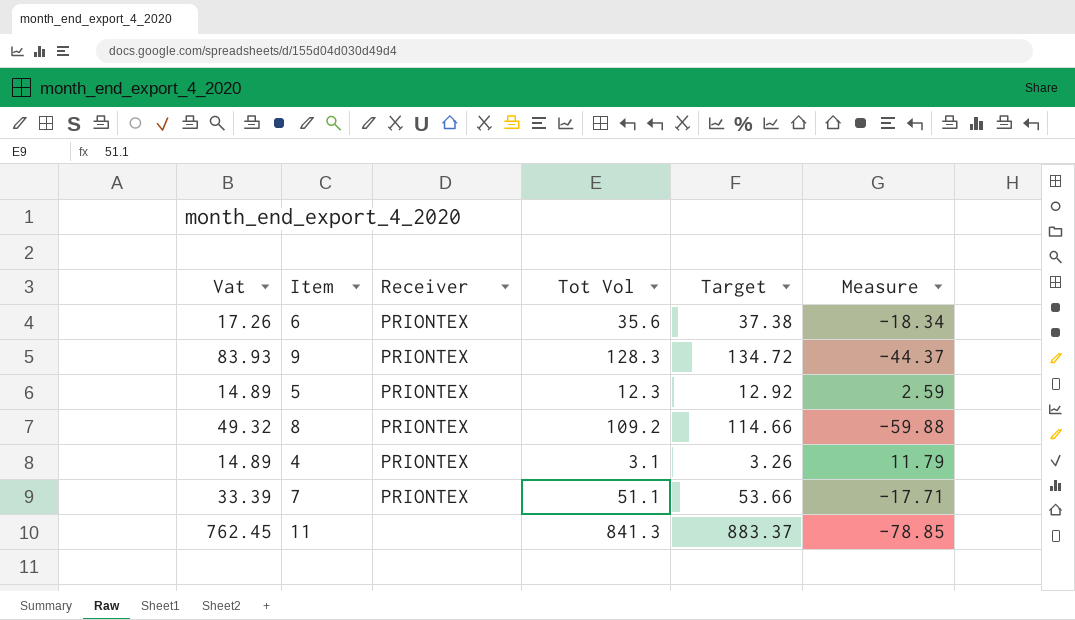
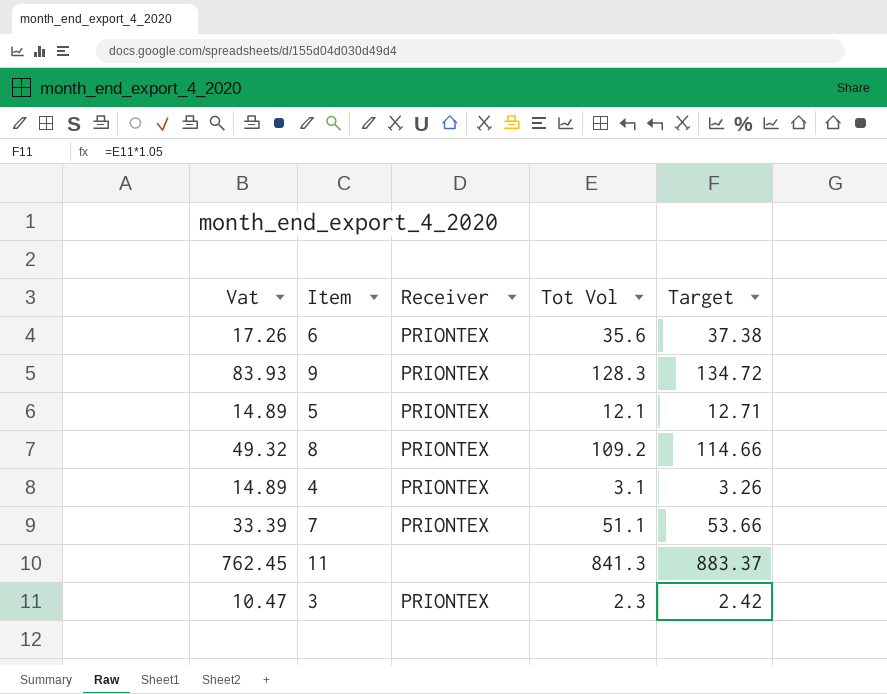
column Measure | formula: [Vat] - [Tot Vol] -> none
5 | Tot Vol: 12.3 -> 12.1
5 | Target: 12.92 -> 12.71
row 3: none -> 10.47 | PRIONTEX | 2.3 | 2.42

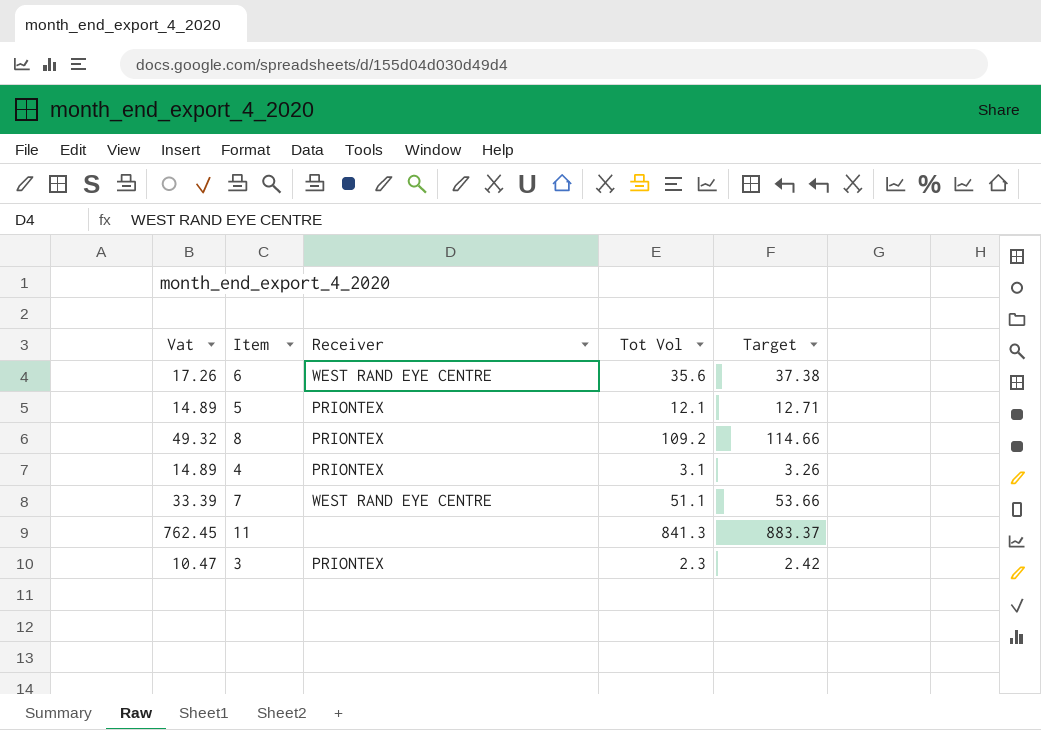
row 9: 83.93 | PRIONTEX | 128.3 | 134.72 -> none
6 | Receiver: PRIONTEX -> WEST RAND EYE CENTRE
7 | Receiver: PRIONTEX -> WEST RAND EYE CENTRE

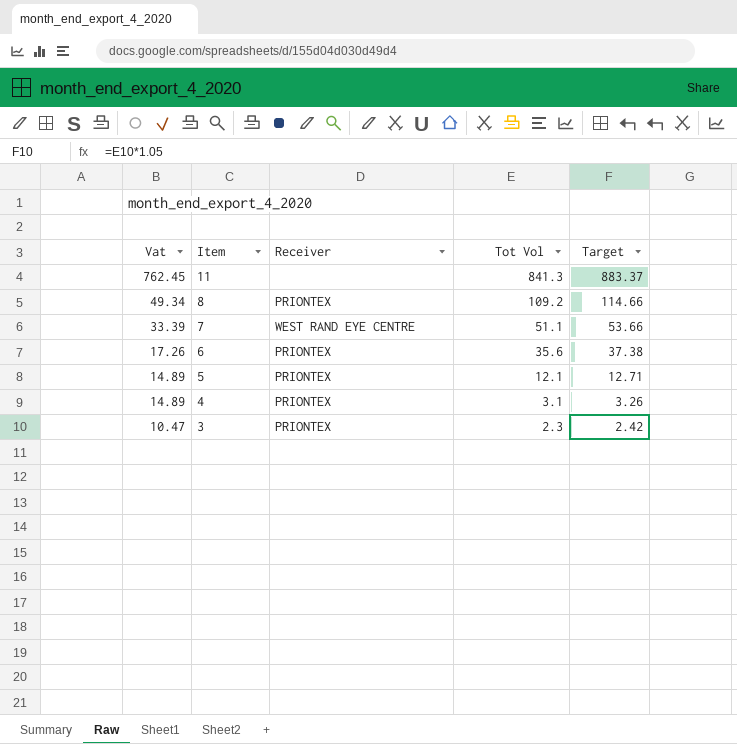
row order: none -> Vat descending
8 | Vat: 49.32 -> 49.34
6 | Receiver: WEST RAND EYE CENTRE -> PRIONTEX

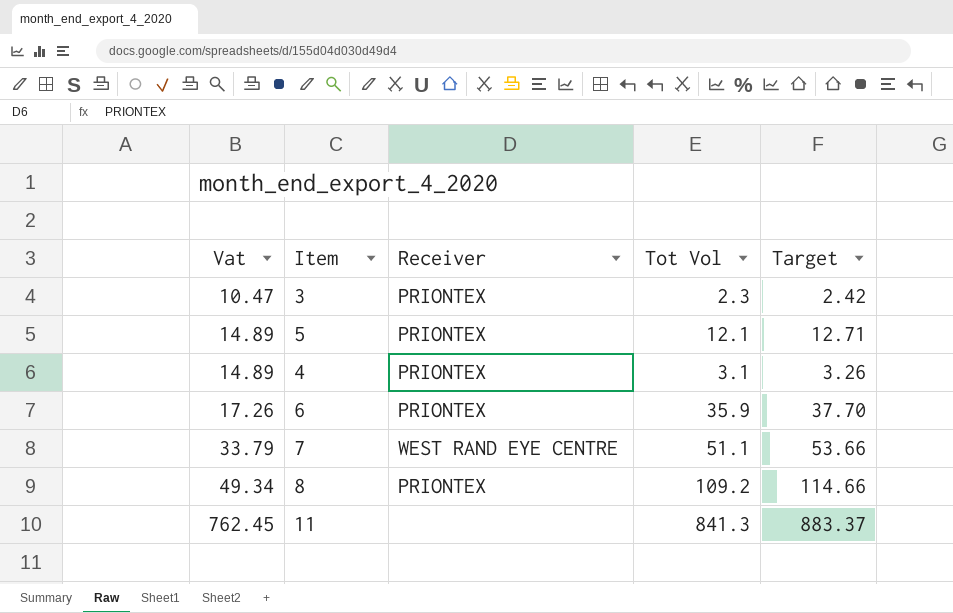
row order: Vat descending -> Vat ascending
6 | Tot Vol: 35.6 -> 35.9
6 | Target: 37.38 -> 37.70
7 | Vat: 33.39 -> 33.79

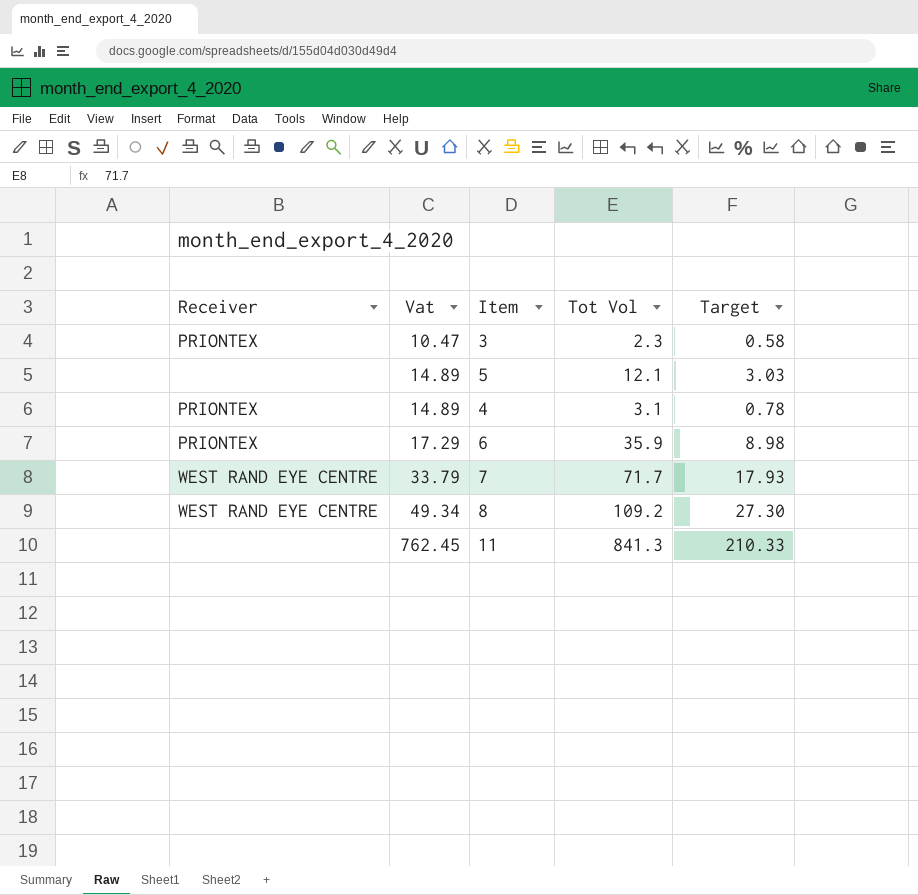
column Receiver | position: 3 -> 1
column Target | formula: [Tot Vol] * 1.05 -> [Tot Vol] * 0.25
5 | Receiver: PRIONTEX -> none
6 | Vat: 17.26 -> 17.29
7 | Tot Vol: 51.1 -> 71.7
8 | Receiver: PRIONTEX -> WEST RAND EYE CENTRE

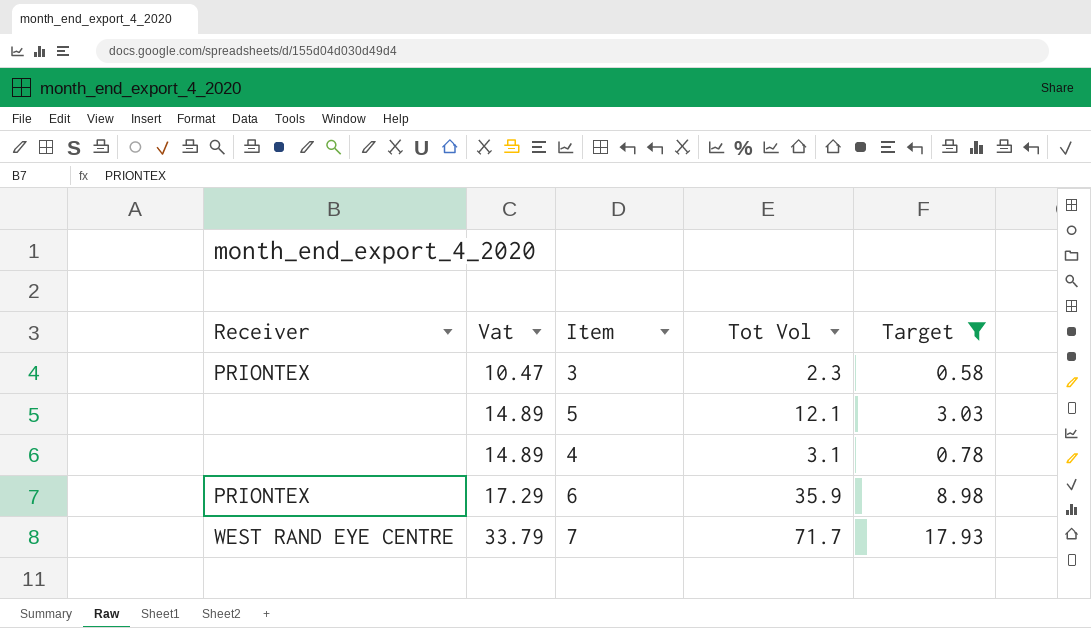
filter: none -> Target <= 17.93
4 | Receiver: PRIONTEX -> none

